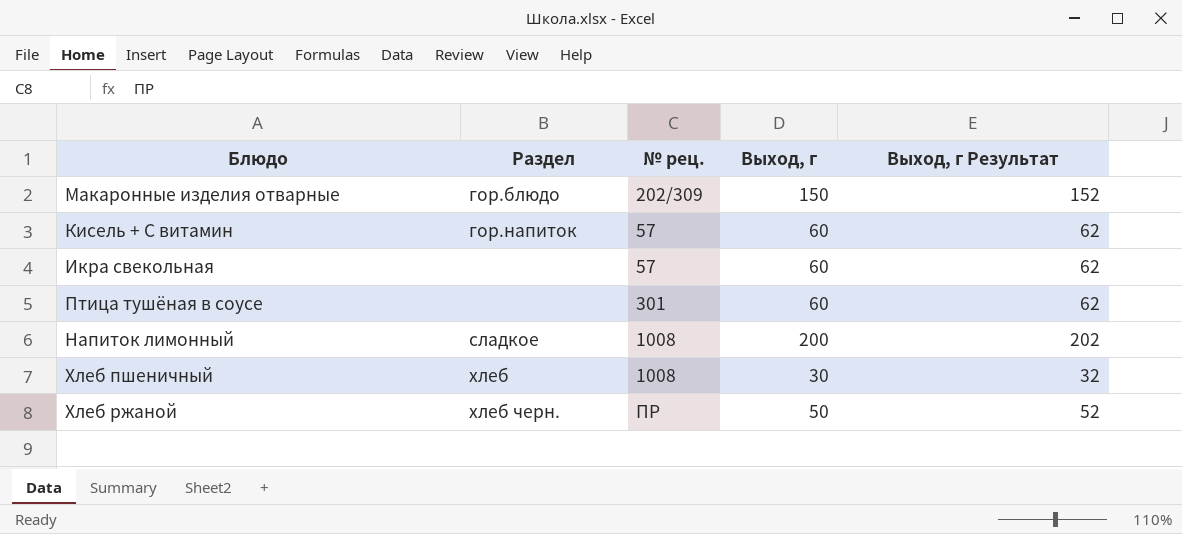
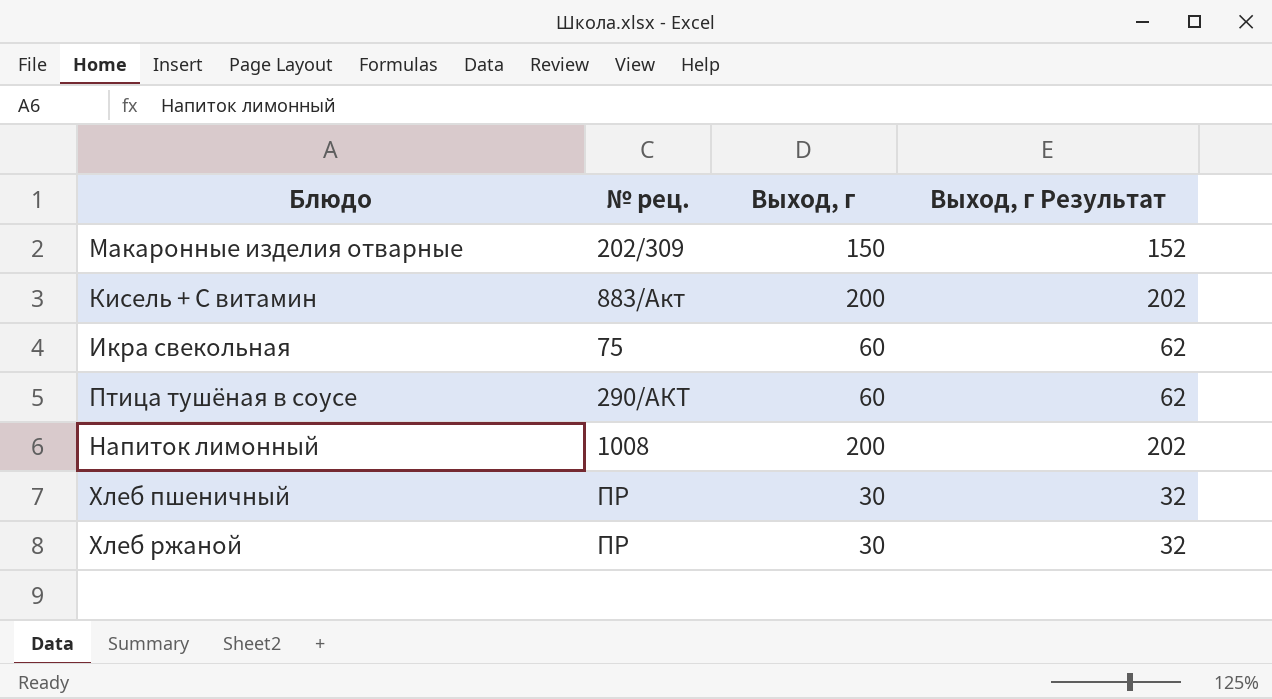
column Раздел | position: 2 -> none
Кисель + С витамин | № рец.: 57 -> 883/Акт
Кисель + С витамин | Выход, г: 60 -> 200
Кисель + С витамин | Выход, г Результат: 62 -> 202
Икра свекольная | № рец.: 57 -> 75
Птица тушёная в соусе | № рец.: 301 -> 290/АКТ
Хлеб пшеничный | № рец.: 1008 -> ПР
Хлеб ржаной | Выход, г: 50 -> 30
Хлеб ржаной | Выход, г Результат: 52 -> 32

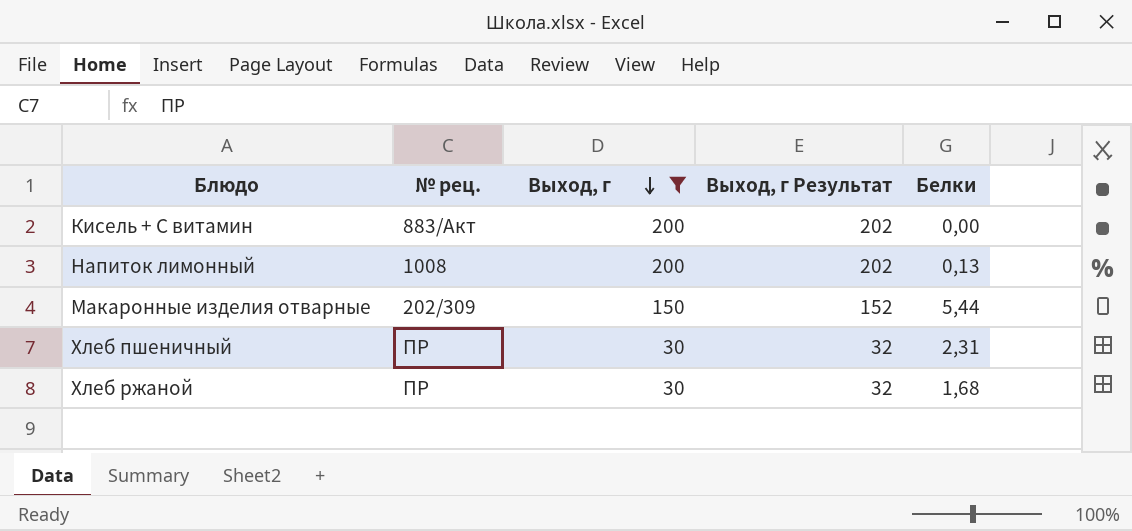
filter: none -> Выход, г != 60
row order: none -> Выход, г descending
column Белки | position: none -> 5

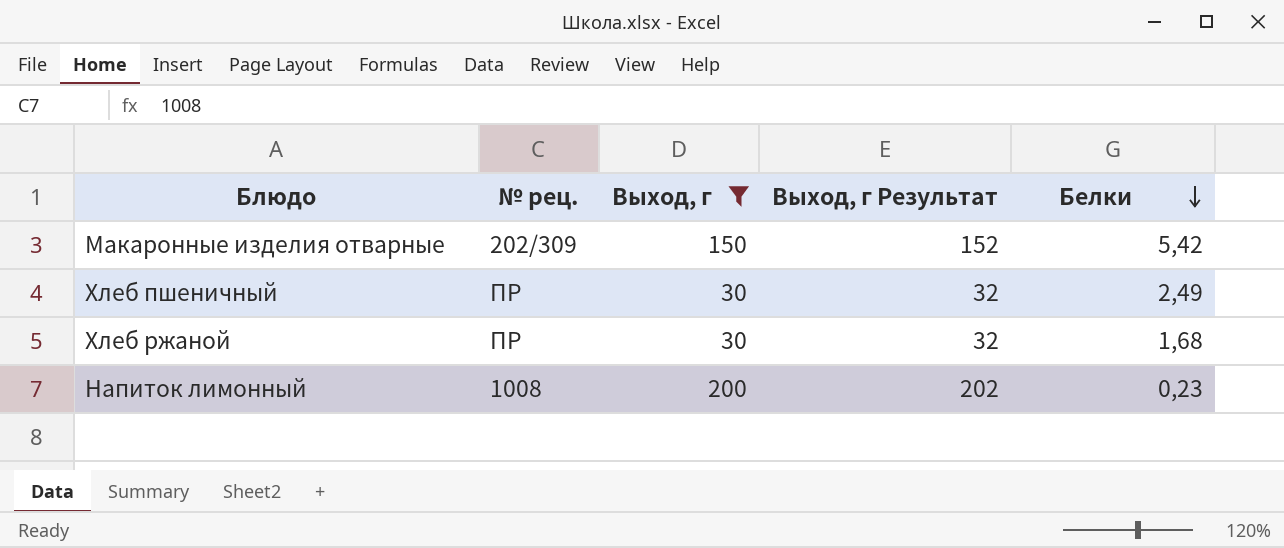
row order: Выход, г descending -> Белки descending
row Кисель + С витамин: 883/Акт | 200 | 202 | 0,00 -> none
Макаронные изделия отварные | Белки: 5,44 -> 5,42
Хлеб пшеничный | Белки: 2,31 -> 2,49
Напиток лимонный | Белки: 0,13 -> 0,23

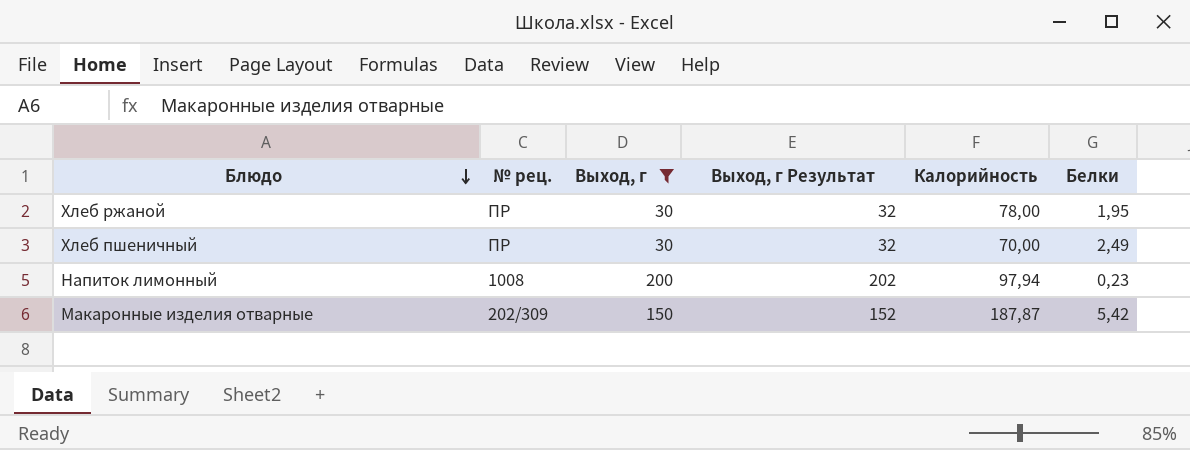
row order: Белки descending -> Блюдо descending
column Калорийность | position: none -> 5
Хлеб ржаной | Белки: 1,68 -> 1,95

